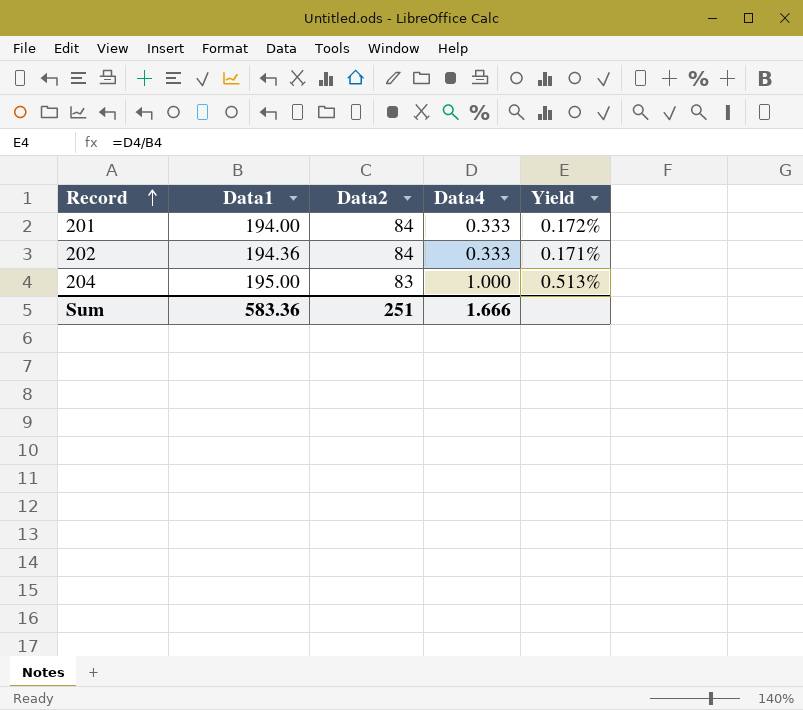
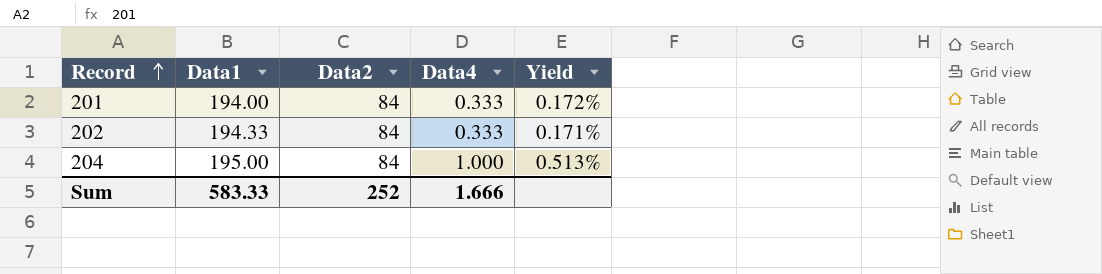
202 | Data1: 194.36 -> 194.33
204 | Data2: 83 -> 84
Sum | Data1: 583.36 -> 583.33
Sum | Data2: 251 -> 252

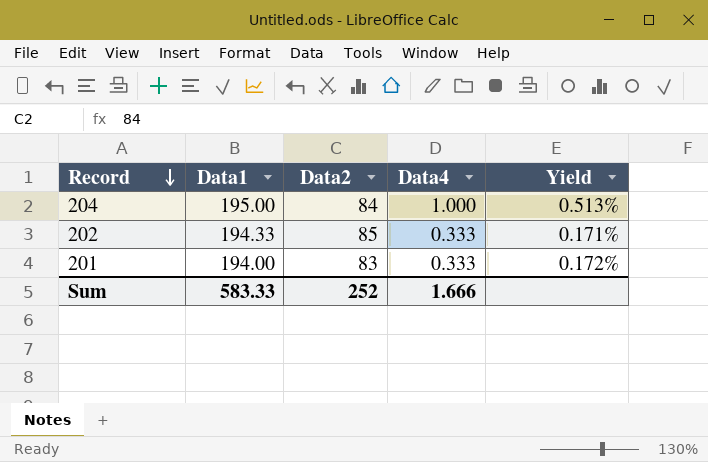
row order: Record ascending -> Record descending
202 | Data2: 84 -> 85
201 | Data2: 84 -> 83

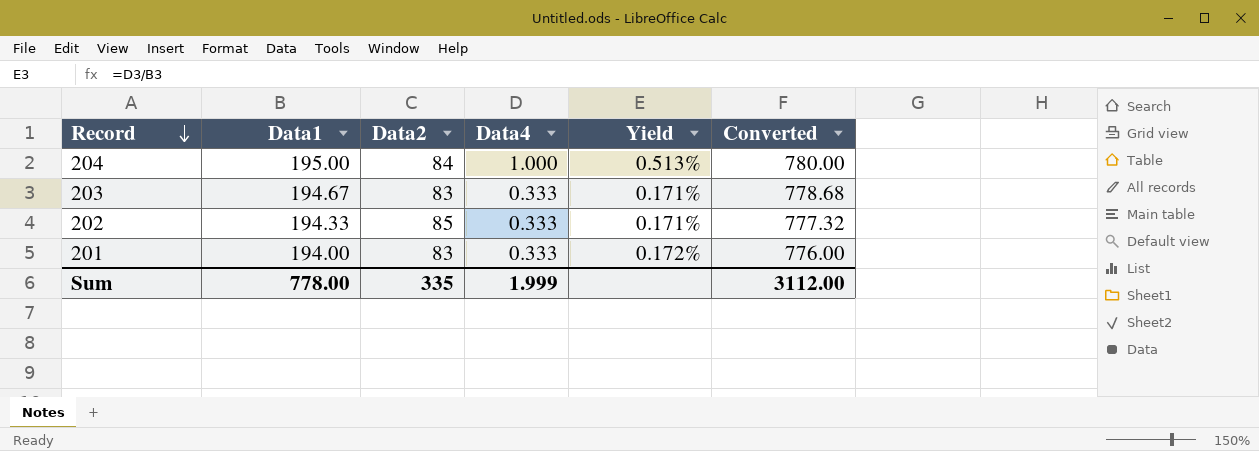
column Converted | formula: none -> [Data1] * 4
row 203: none -> 194.67 | 83 | 0.333 | 0.171% | 778.68
Sum | Data1: 583.33 -> 778.00
Sum | Data2: 252 -> 335
Sum | Data4: 1.666 -> 1.999

